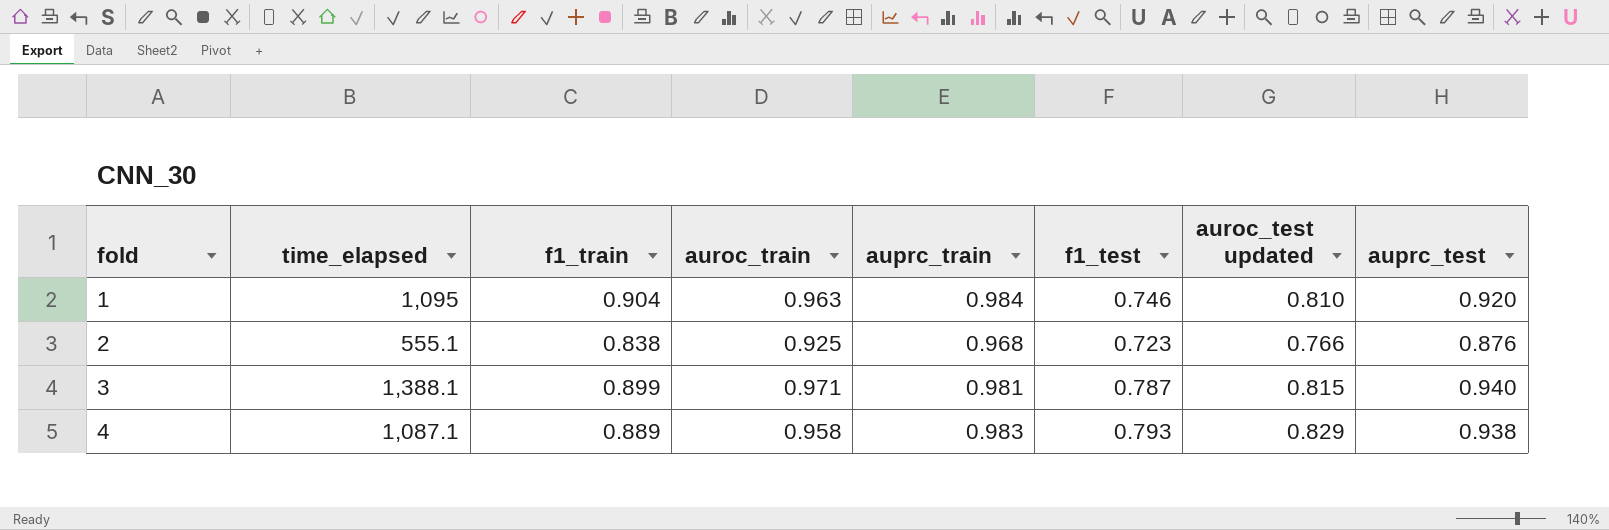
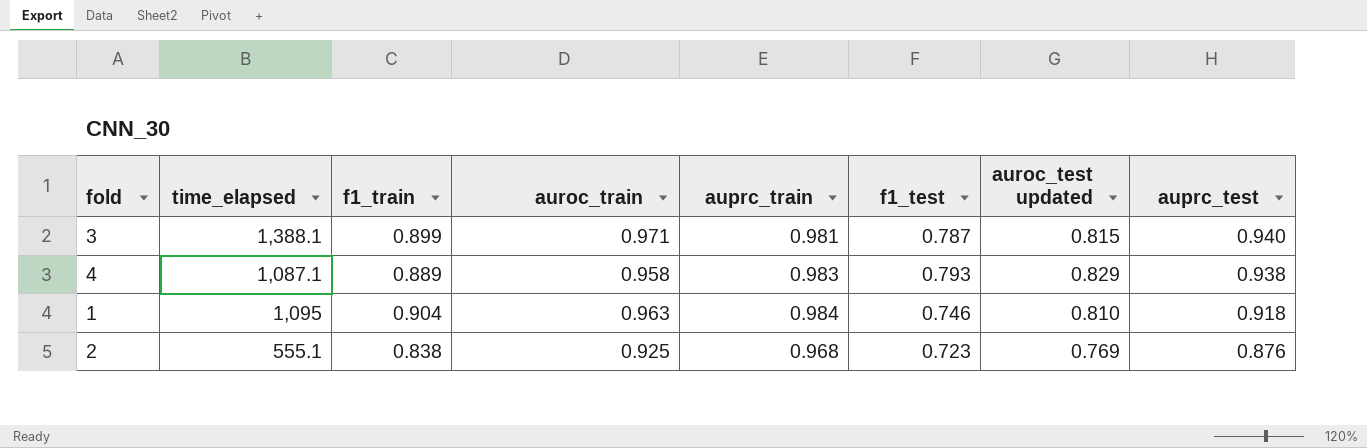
row order: fold ascending -> auprc_test descending
1 | auprc_test: 0.920 -> 0.918
2 | auroc_test updated: 0.766 -> 0.769

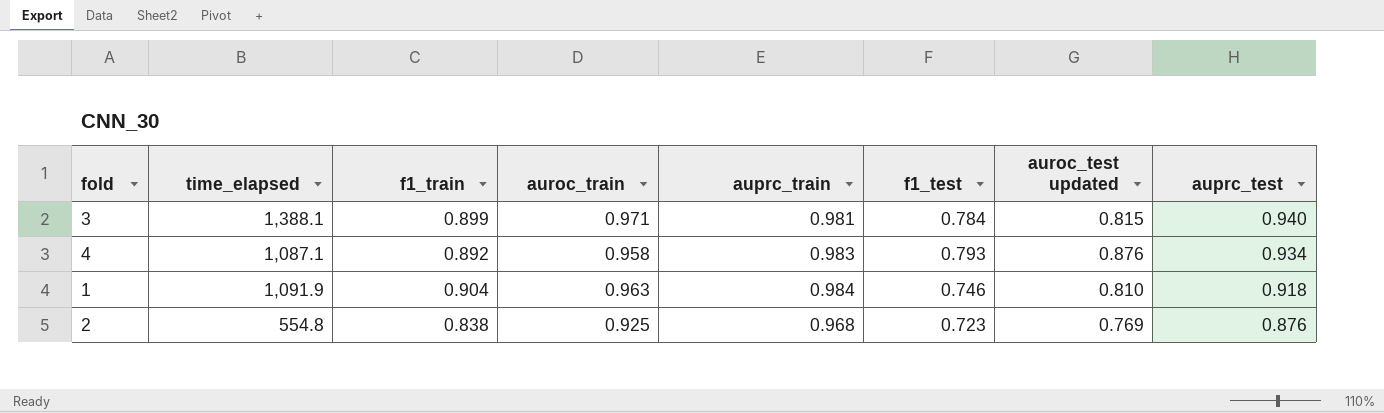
3 | f1_test: 0.787 -> 0.784
4 | f1_train: 0.889 -> 0.892
4 | auroc_test updated: 0.829 -> 0.876
4 | auprc_test: 0.938 -> 0.934
1 | time_elapsed: 1,095 -> 1,091.9
2 | time_elapsed: 555.1 -> 554.8

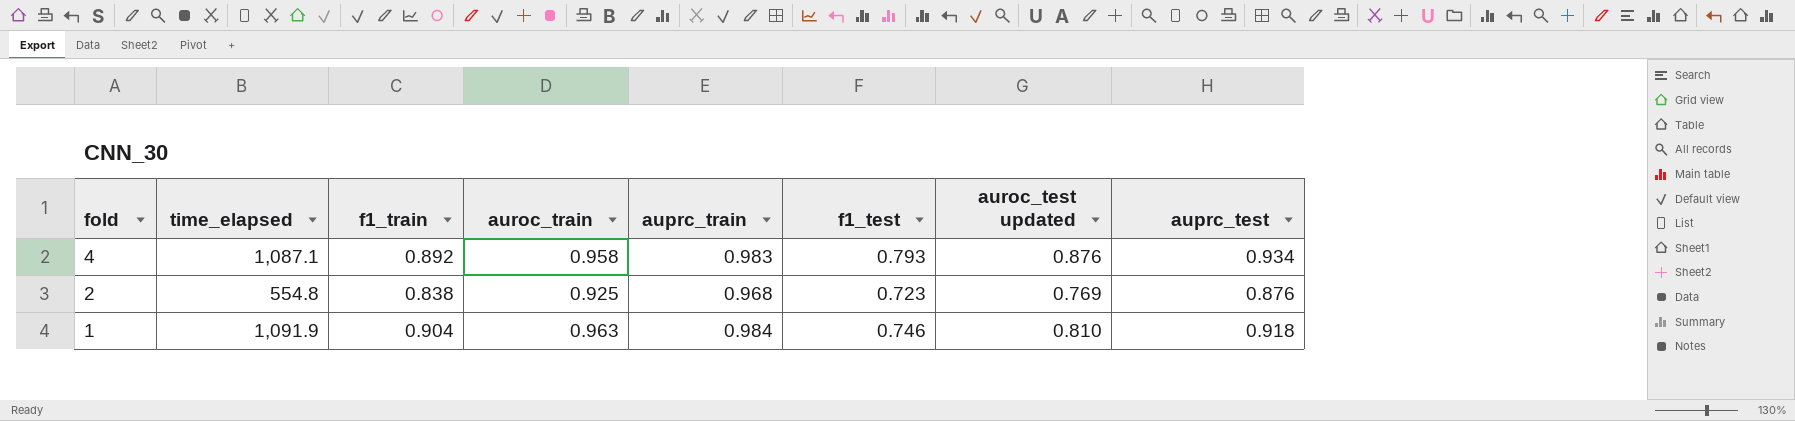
row order: auprc_test descending -> fold descending
row 3: 1,388.1 | 0.899 | 0.971 | 0.981 | 0.784 | 0.815 | 0.940 -> none

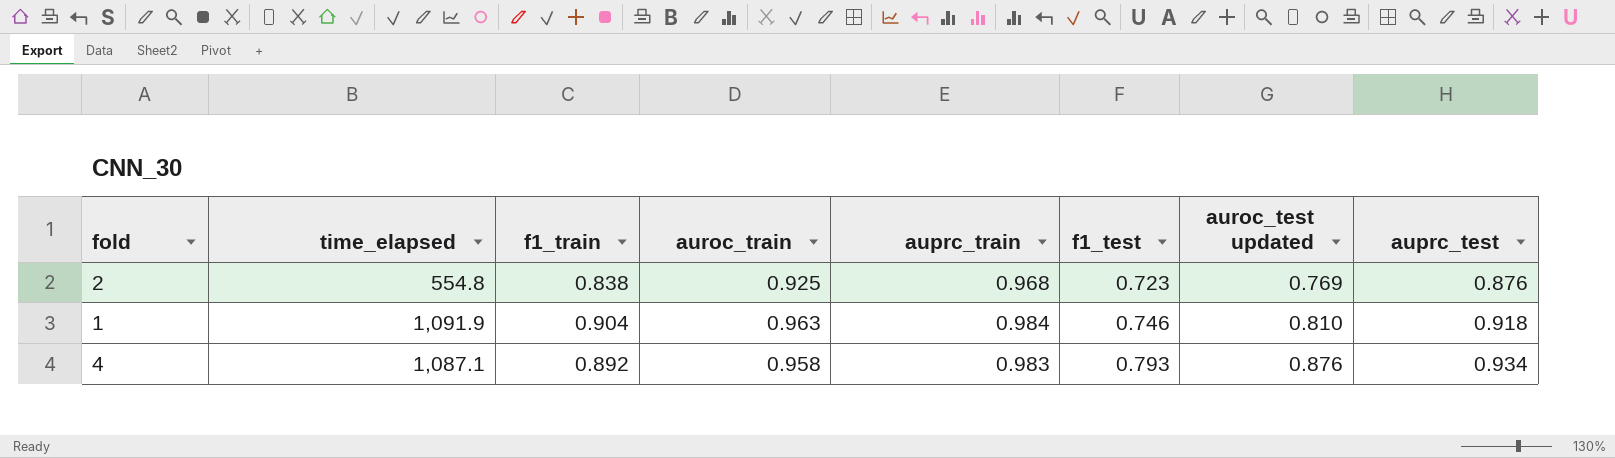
row order: fold descending -> f1_test ascending

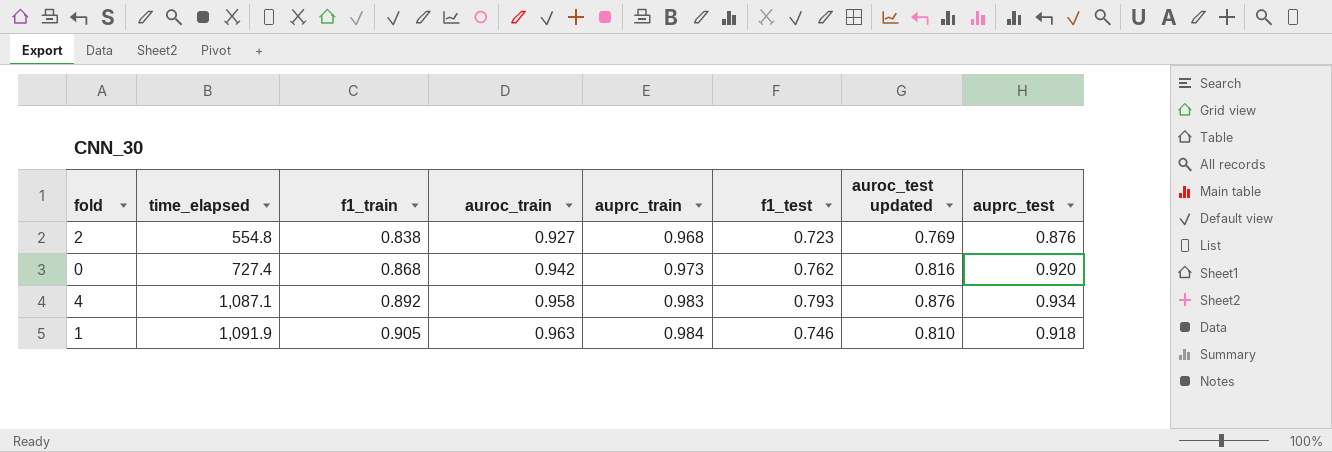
row order: f1_test ascending -> time_elapsed ascending
2 | auroc_train: 0.925 -> 0.927
row 0: none -> 727.4 | 0.868 | 0.942 | 0.973 | 0.762 | 0.816 | 0.920
1 | f1_train: 0.904 -> 0.905

